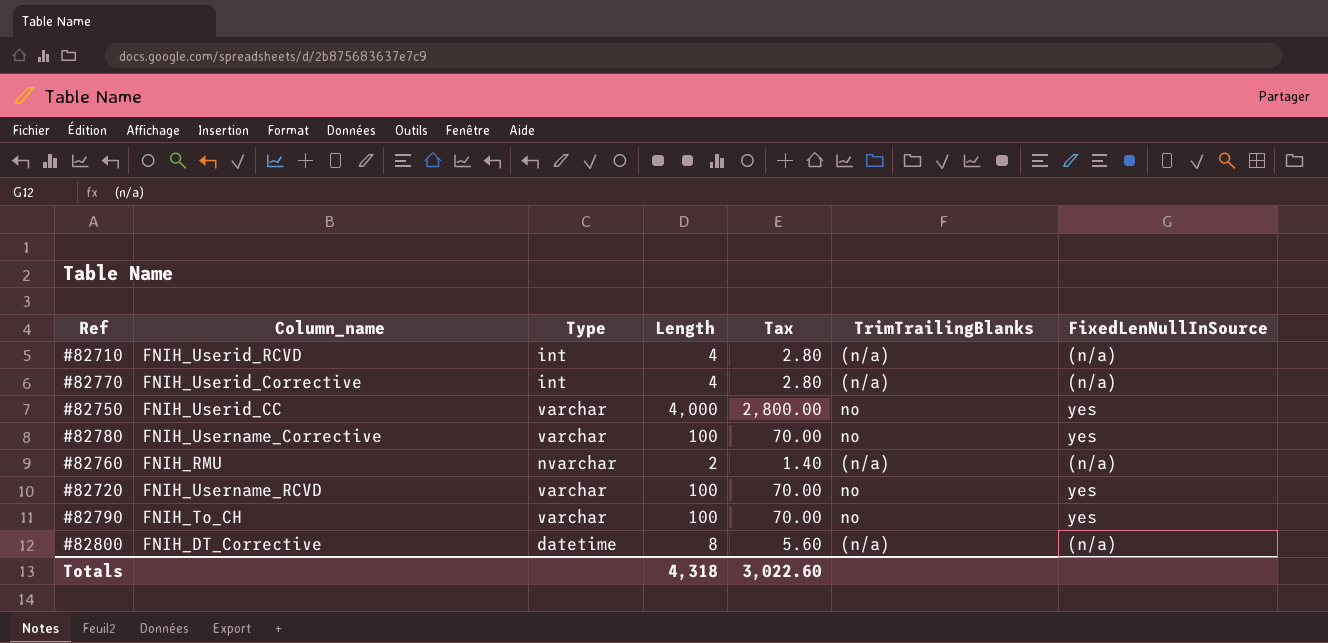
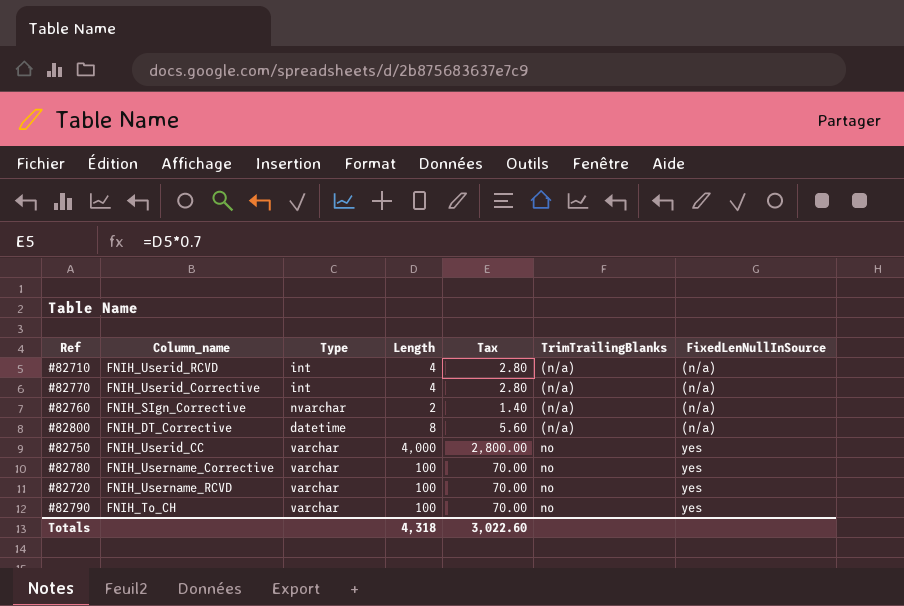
row order: none -> TrimTrailingBlanks ascending
#82760 | Column_name: FNIH_RMU -> FNIH_SIgn_Corrective

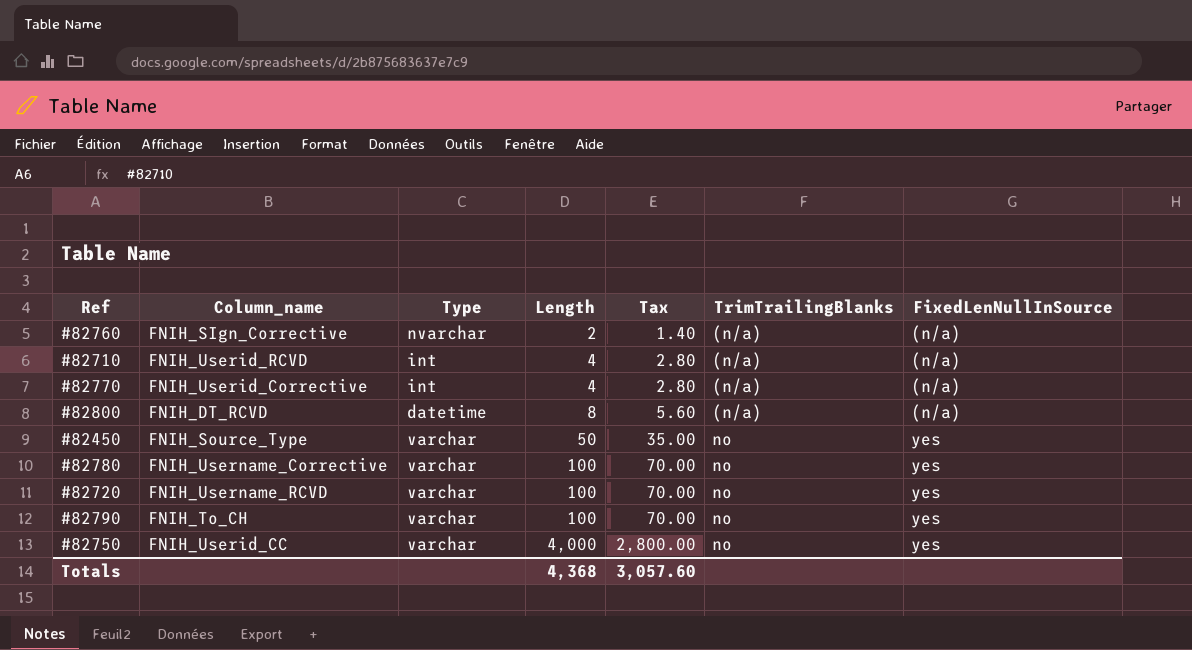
row order: TrimTrailingBlanks ascending -> Length ascending
#82800 | Column_name: FNIH_DT_Corrective -> FNIH_DT_RCVD
row #82450: none -> FNIH_Source_Type | varchar | 50 | 35.00 | no | yes
Totals | Length: 4,318 -> 4,368
Totals | Tax: 3,022.60 -> 3,057.60

